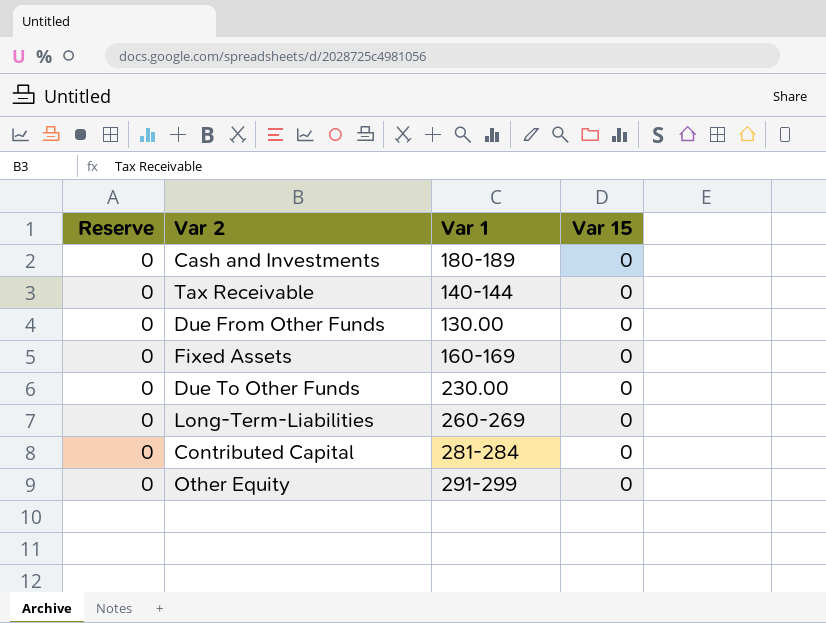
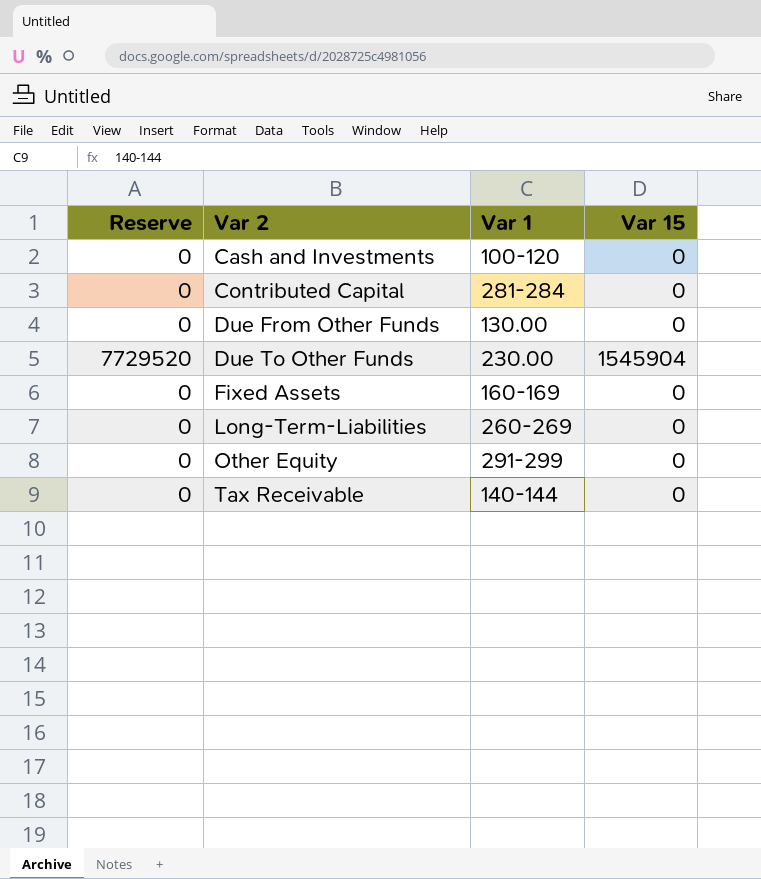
row order: none -> Var 2 ascending
Cash and Investments | Var 1: 180-189 -> 100-120
Due To Other Funds | Reserve: 0 -> 7729520
Due To Other Funds | Var 15: 0 -> 1545904

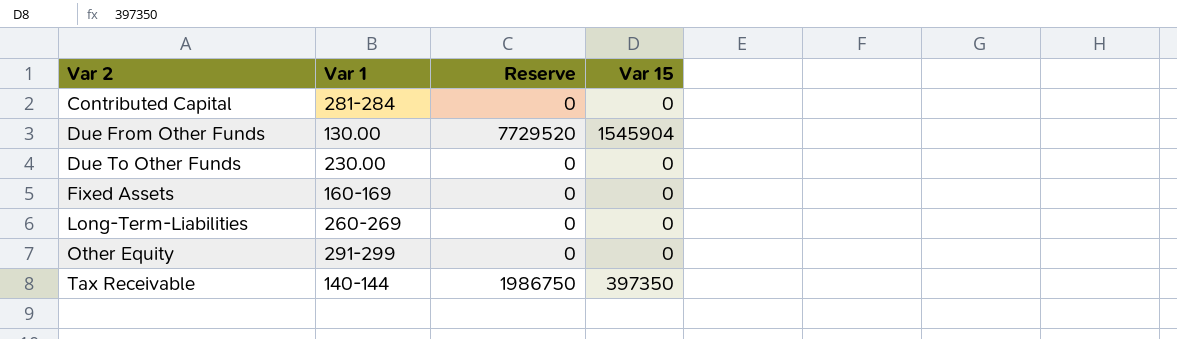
column Reserve | position: 1 -> 3
row Cash and Investments: 0 | 100-120 | 0 -> none
Due From Other Funds | Reserve: 0 -> 7729520
Due From Other Funds | Var 15: 0 -> 1545904
Due To Other Funds | Reserve: 7729520 -> 0
Due To Other Funds | Var 15: 1545904 -> 0
Tax Receivable | Reserve: 0 -> 1986750
Tax Receivable | Var 15: 0 -> 397350

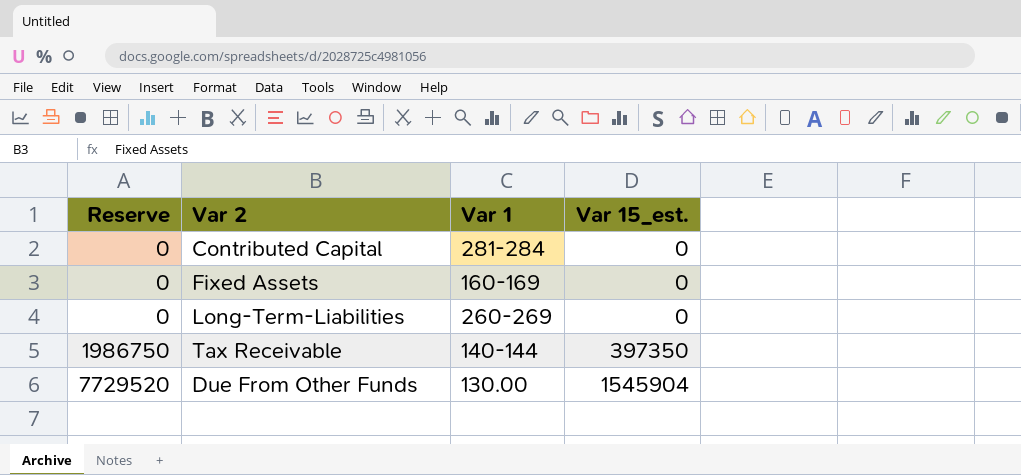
row order: Var 2 ascending -> Reserve ascending
column Reserve | position: 3 -> 1
column name: Var 15 -> Var 15_est.
row Due To Other Funds: 230.00 | 0 | 0 -> none
row Other Equity: 291-299 | 0 | 0 -> none

